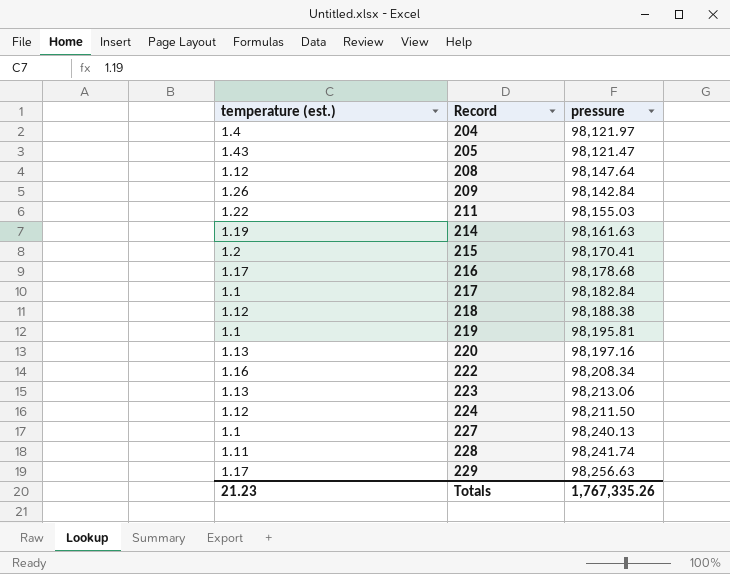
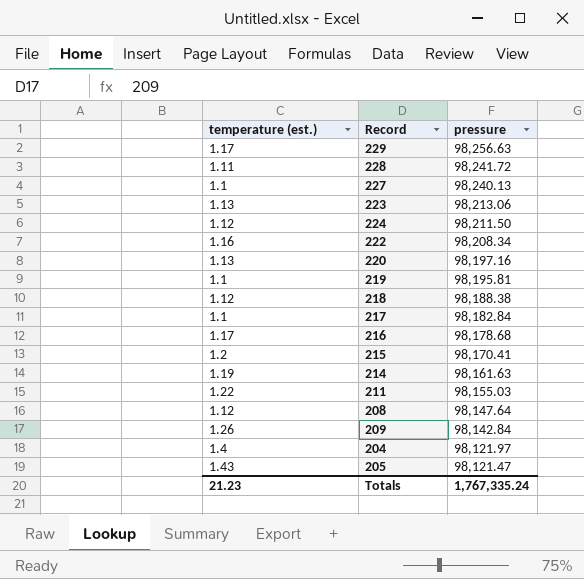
row order: Record ascending -> pressure descending
228 | pressure: 98,241.74 -> 98,241.72
Totals | pressure: 1,767,335.26 -> 1,767,335.24

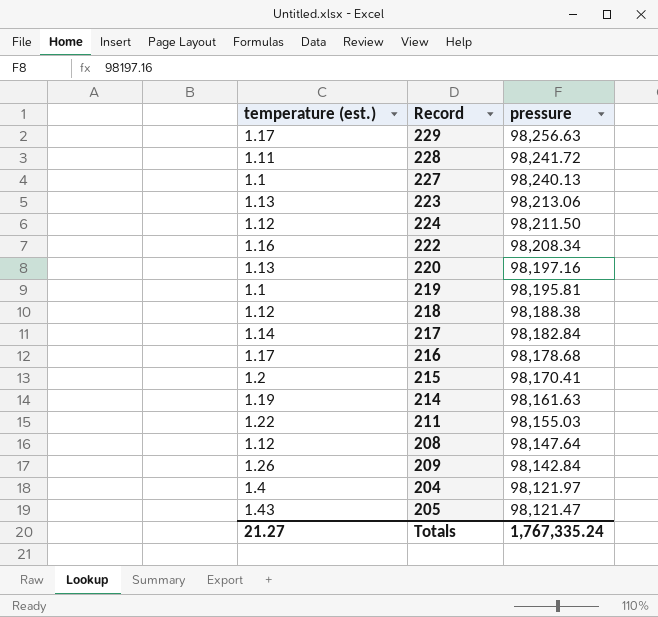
217 | temperature (est.): 1.1 -> 1.14
Totals | temperature (est.): 21.23 -> 21.27

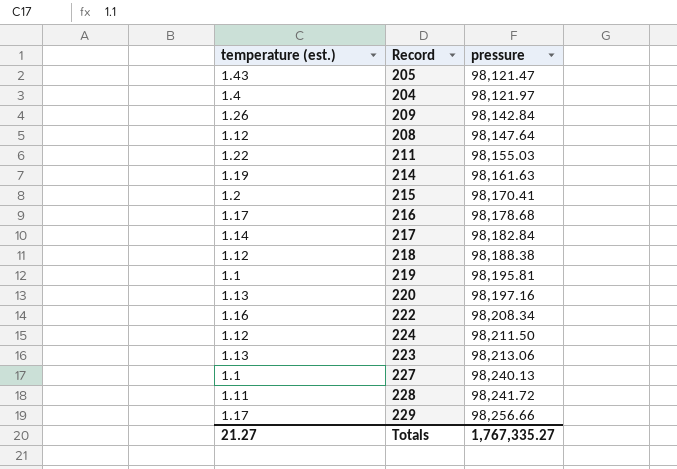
row order: pressure descending -> pressure ascending
229 | pressure: 98,256.63 -> 98,256.66
Totals | pressure: 1,767,335.24 -> 1,767,335.27

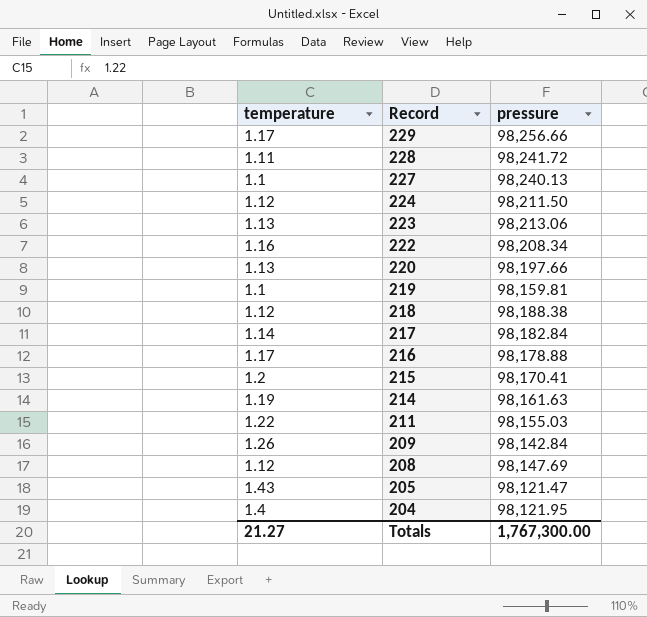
row order: pressure ascending -> Record descending
column name: temperature (est.) -> temperature
220 | pressure: 98,197.16 -> 98,197.66
219 | pressure: 98,195.81 -> 98,159.81
216 | pressure: 98,178.68 -> 98,178.88
208 | pressure: 98,147.64 -> 98,147.69
204 | pressure: 98,121.97 -> 98,121.95
Totals | pressure: 1,767,335.27 -> 1,767,300.00

